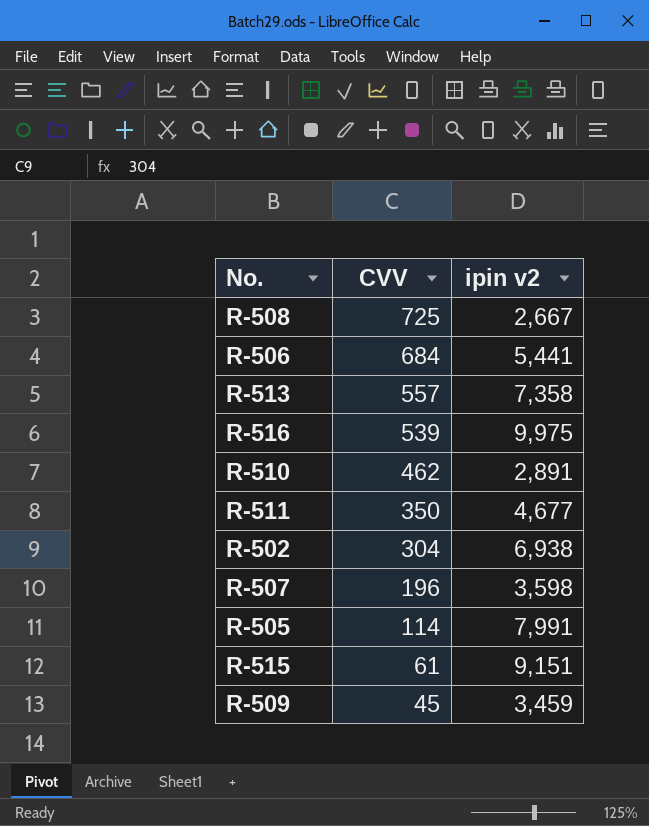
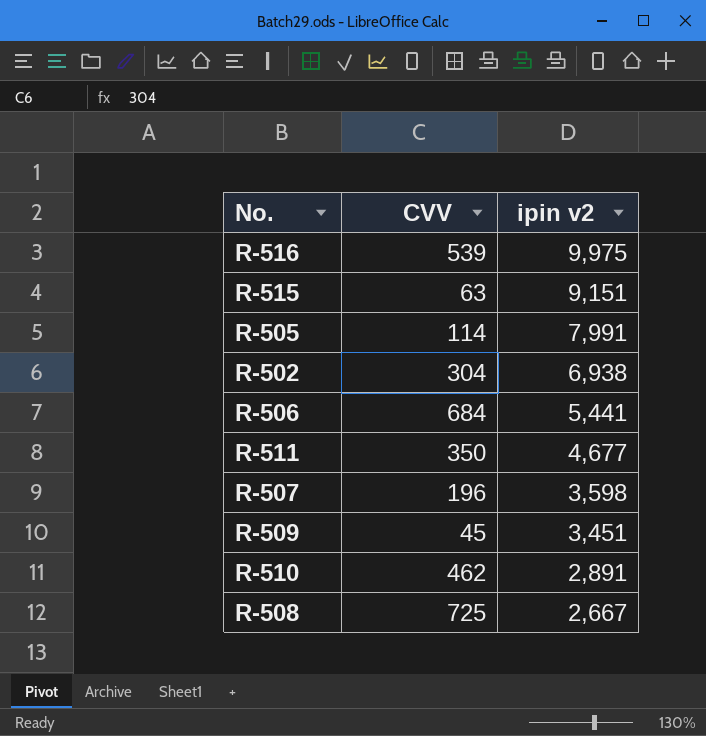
row order: CVV descending -> ipin v2 descending
row R-513: 557 | 7,358 -> none
R-515 | CVV: 61 -> 63
R-509 | ipin v2: 3,459 -> 3,451

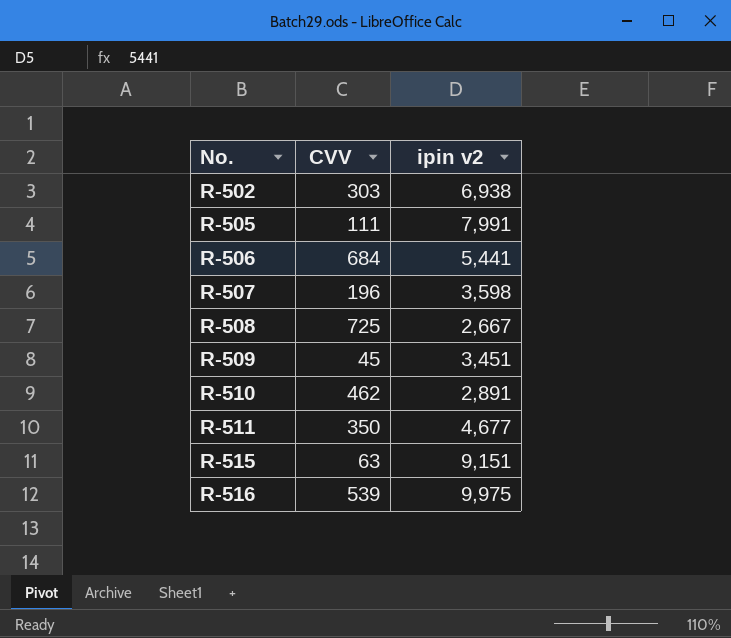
row order: ipin v2 descending -> No. ascending
R-502 | CVV: 304 -> 303
R-505 | CVV: 114 -> 111

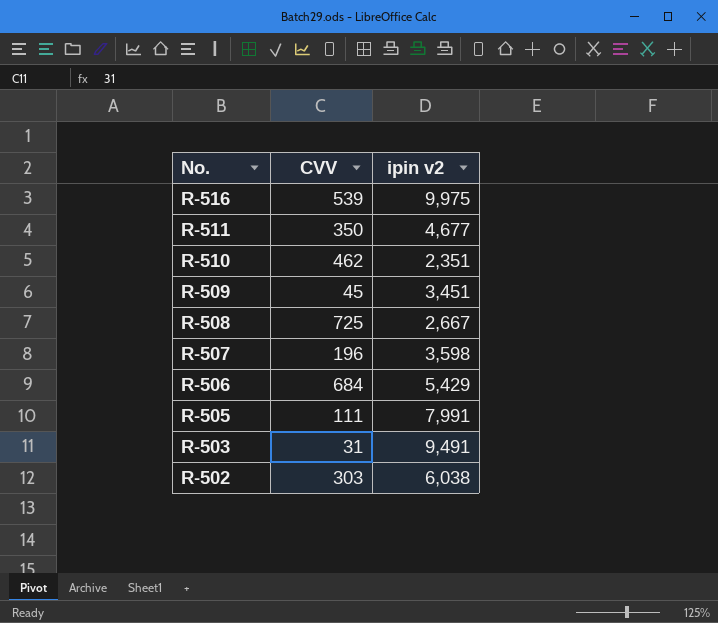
row order: No. ascending -> No. descending
row R-515: 63 | 9,151 -> none
R-510 | ipin v2: 2,891 -> 2,351
R-506 | ipin v2: 5,441 -> 5,429
row R-503: none -> 31 | 9,491
R-502 | ipin v2: 6,938 -> 6,038

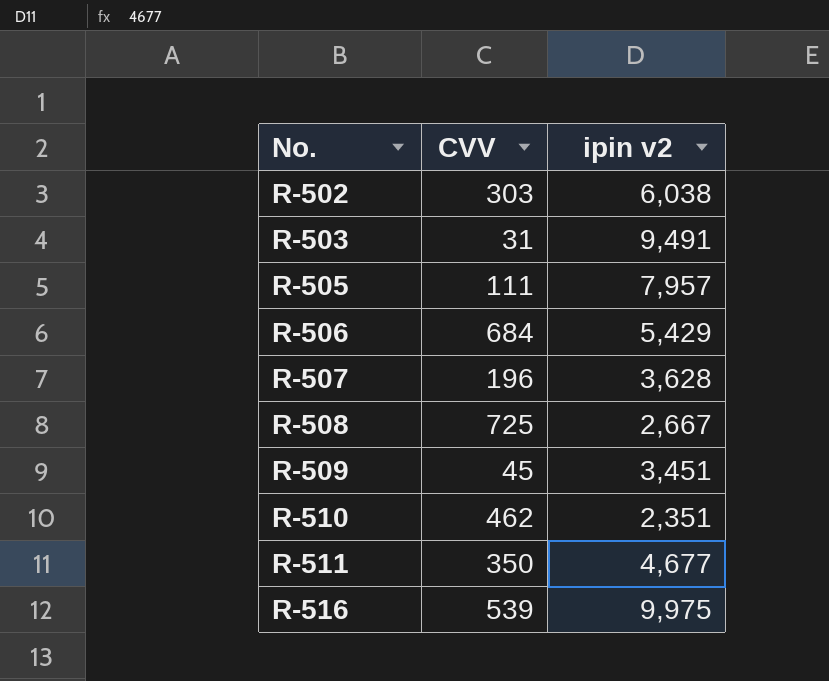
row order: No. descending -> No. ascending
R-505 | ipin v2: 7,991 -> 7,957
R-507 | ipin v2: 3,598 -> 3,628

